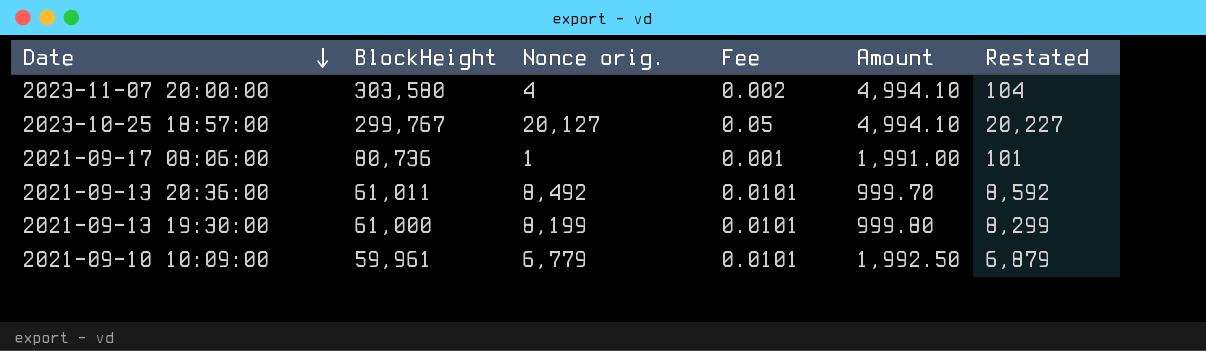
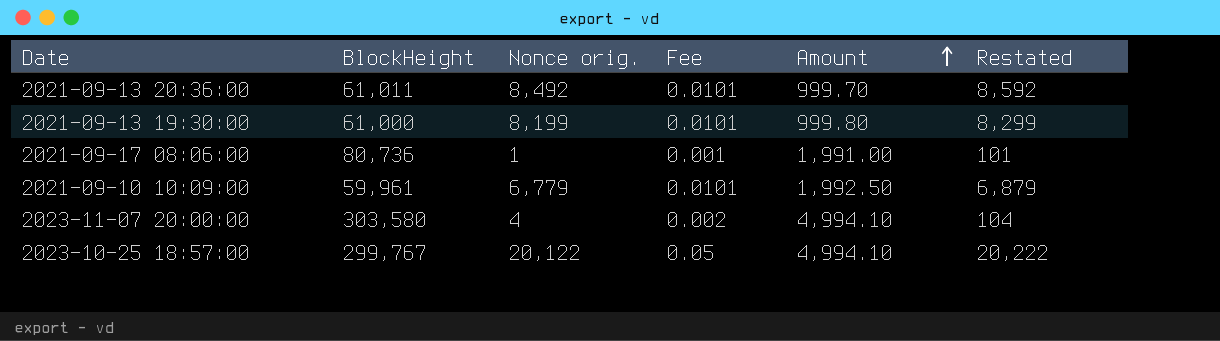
row order: Date descending -> Amount ascending
2023-10-25 18:57:00 | Nonce orig.: 20,127 -> 20,122
2023-10-25 18:57:00 | Restated: 20,227 -> 20,222

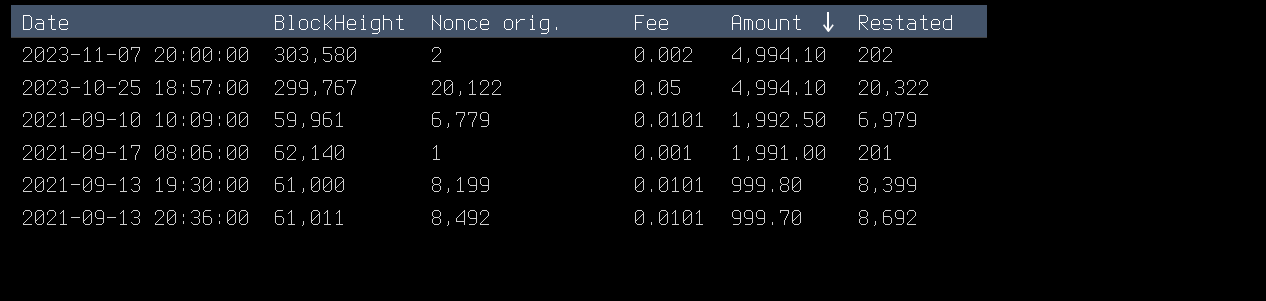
row order: Amount ascending -> Amount descending
column Restated | formula: [Nonce orig.] + 100 -> [Nonce orig.] + 200
2023-11-07 20:00:00 | Nonce orig.: 4 -> 2
2021-09-17 08:06:00 | BlockHeight: 80,736 -> 62,140

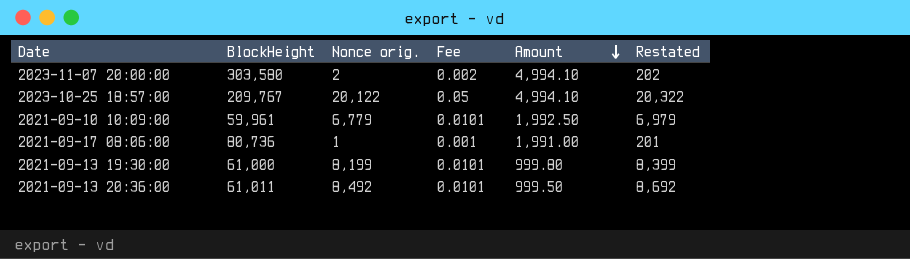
2023-10-25 18:57:00 | BlockHeight: 299,767 -> 209,767
2021-09-17 08:06:00 | BlockHeight: 62,140 -> 80,736
2021-09-13 20:36:00 | Amount: 999.70 -> 999.50

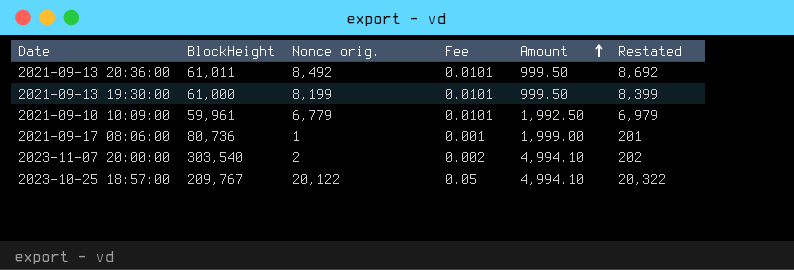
row order: Amount descending -> Amount ascending
2021-09-13 19:30:00 | Amount: 999.80 -> 999.50
2021-09-17 08:06:00 | Amount: 1,991.00 -> 1,999.00
2023-11-07 20:00:00 | BlockHeight: 303,580 -> 303,540

